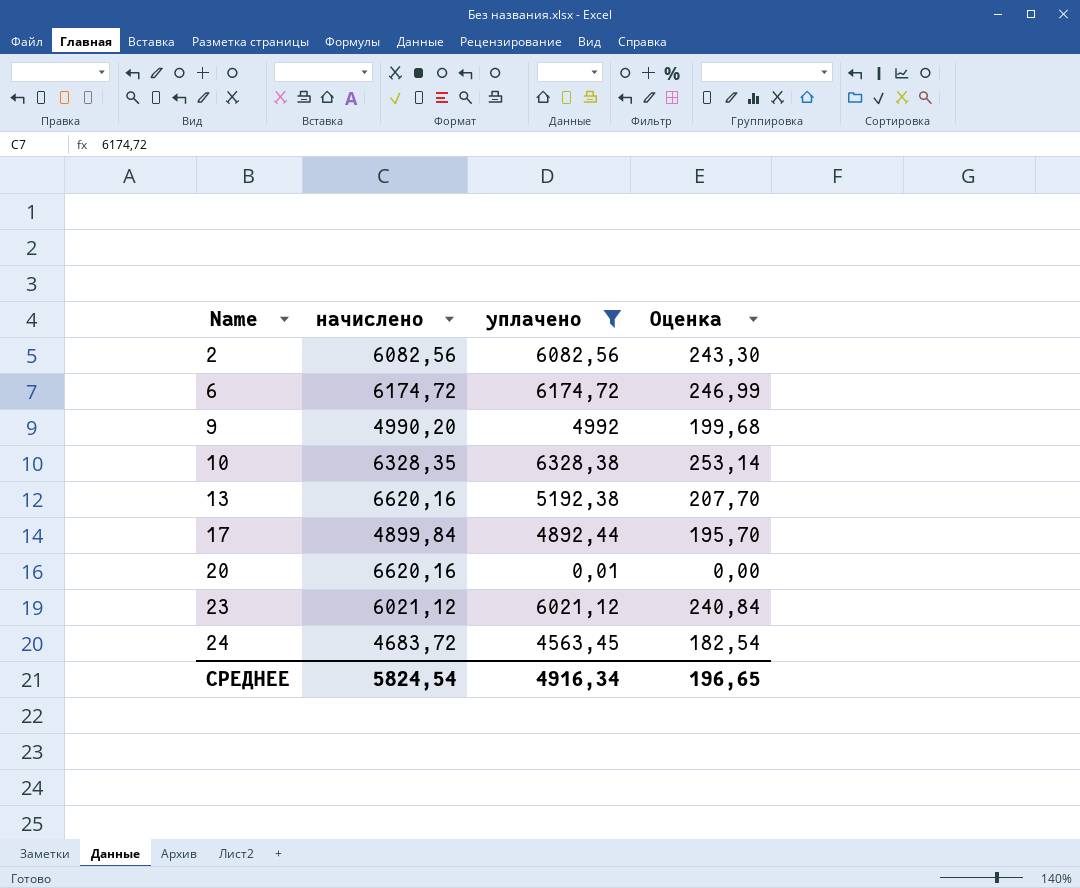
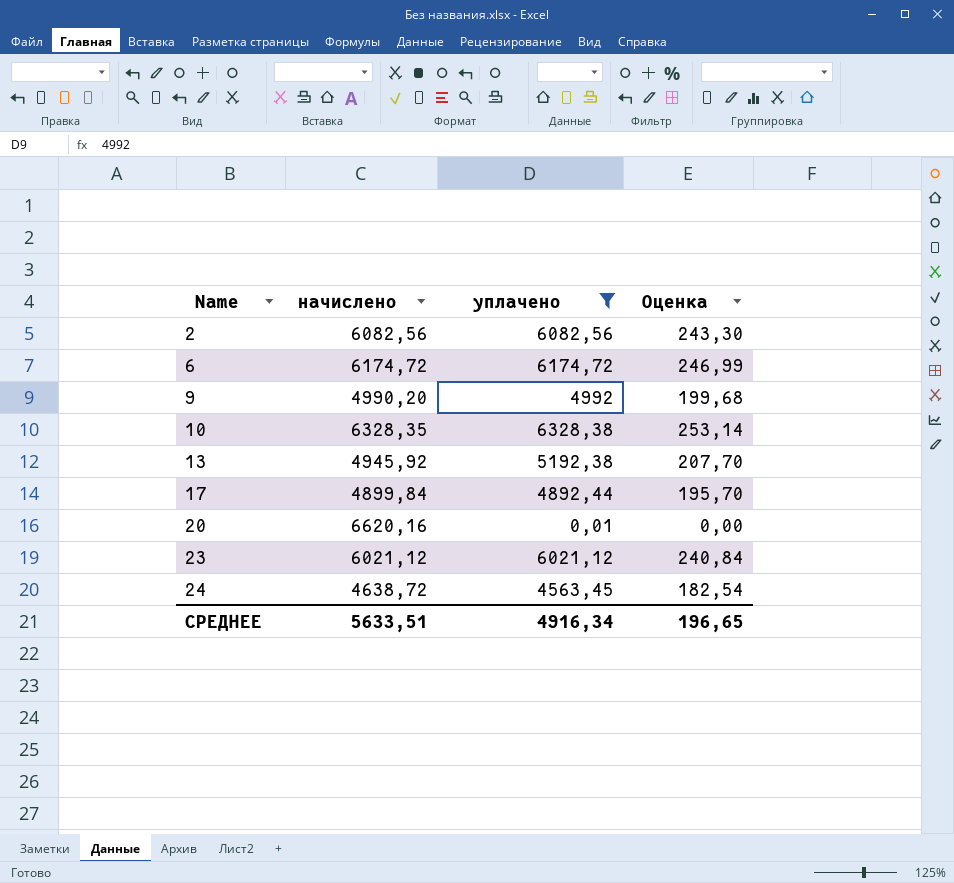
13 | начислено: 6620,16 -> 4945,92
24 | начислено: 4683,72 -> 4638,72
СРЕДНЕЕ | начислено: 5824,54 -> 5633,51

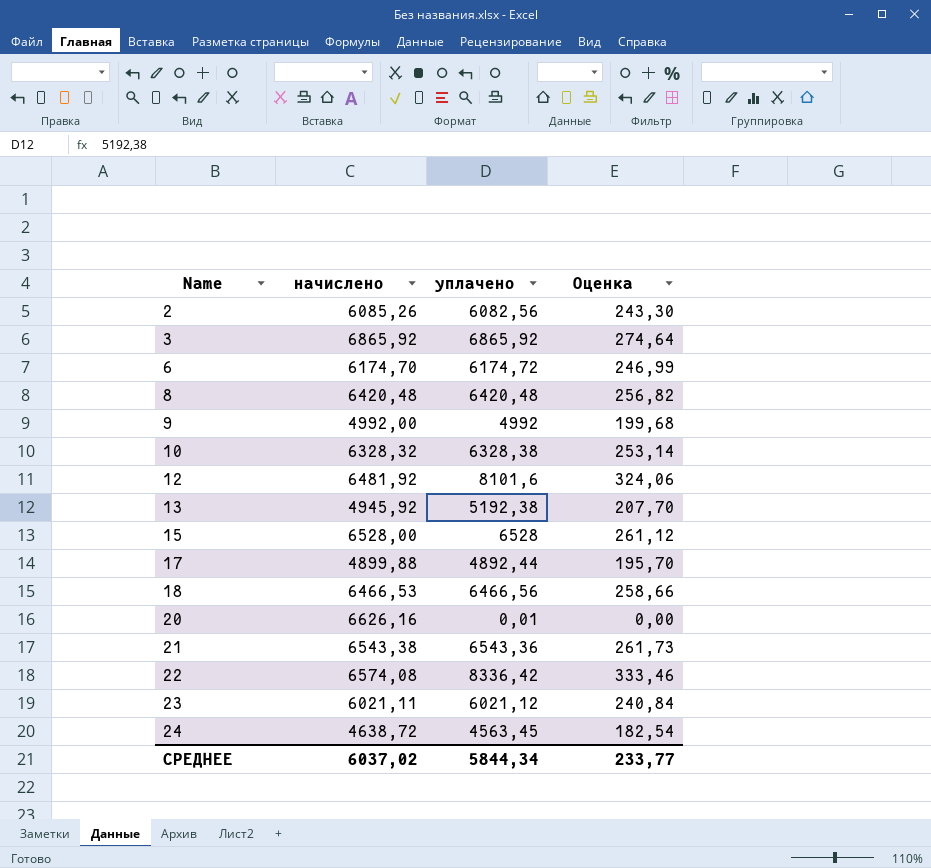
filter: уплачено <= 6328,38 -> none
2 | начислено: 6082,56 -> 6085,26
6 | начислено: 6174,72 -> 6174,70
9 | начислено: 4990,20 -> 4992,00
10 | начислено: 6328,35 -> 6328,32
17 | начислено: 4899,84 -> 4899,88
20 | начислено: 6620,16 -> 6626,16
23 | начислено: 6021,12 -> 6021,11
СРЕДНЕЕ | начислено: 5633,51 -> 6037,02
СРЕДНЕЕ | уплачено: 4916,34 -> 5844,34
СРЕДНЕЕ | Оценка: 196,65 -> 233,77

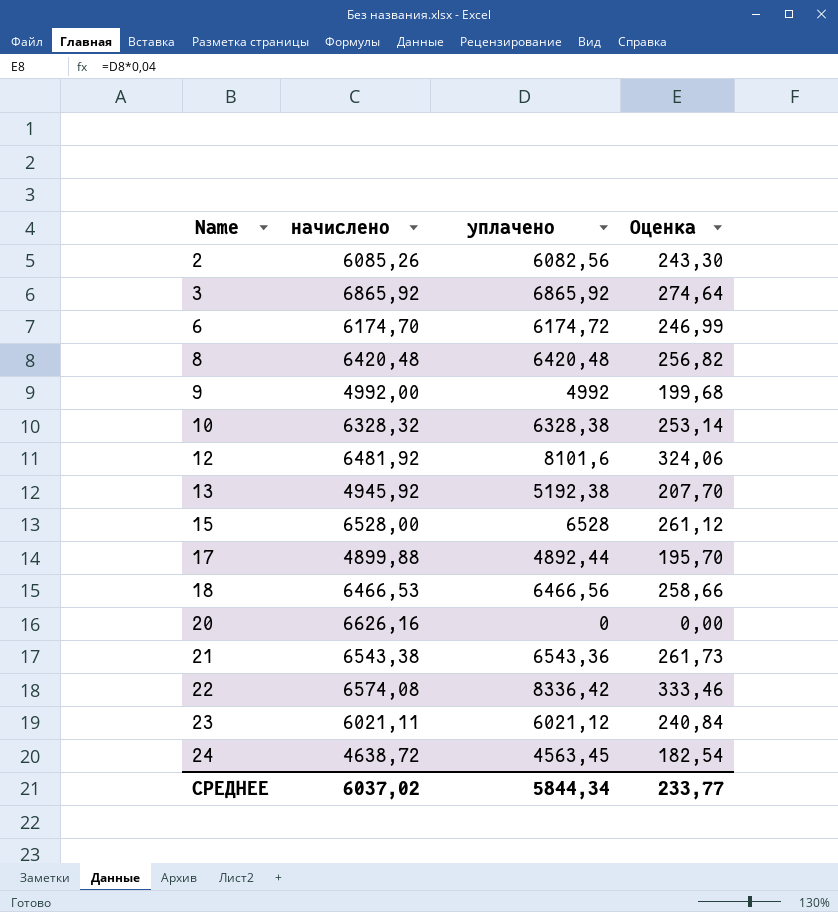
20 | уплачено: 0,01 -> 0

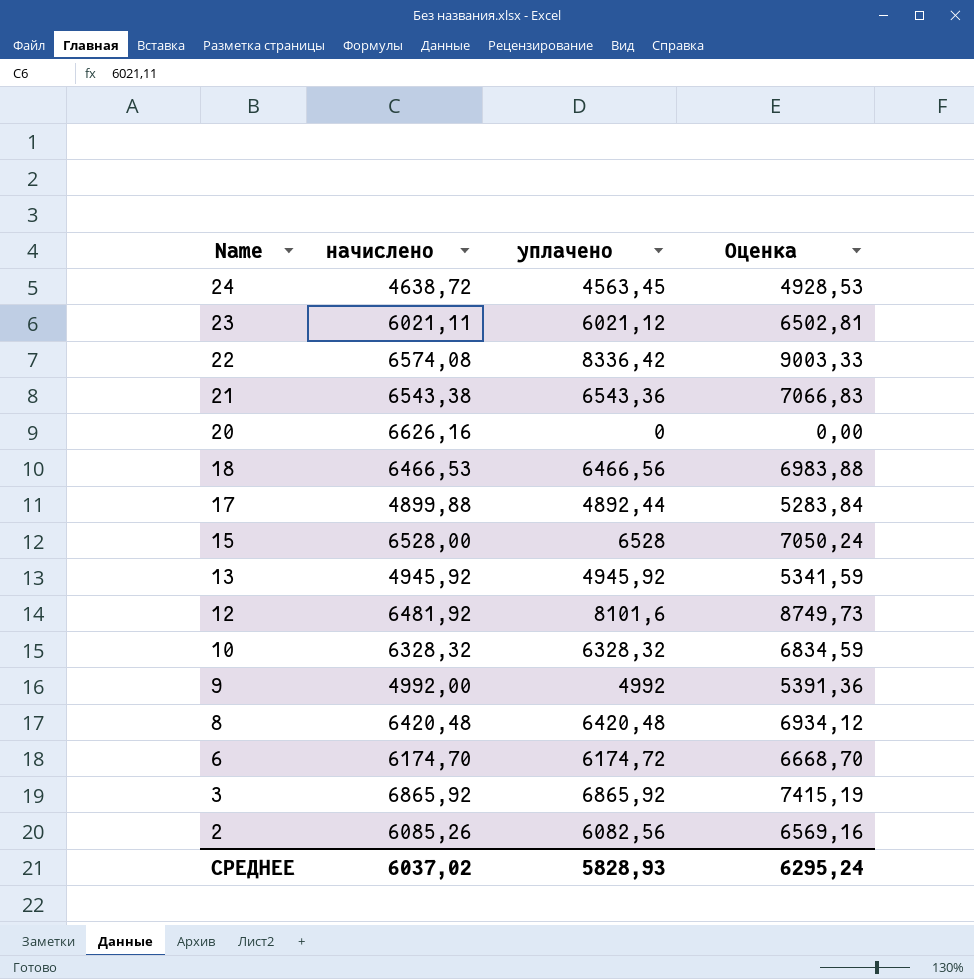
row order: Name ascending -> Name descending
column Оценка | formula: [уплачено] * 0,04 -> [уплачено] * 1,08
13 | уплачено: 5192,38 -> 4945,92
10 | уплачено: 6328,38 -> 6328,32
СРЕДНЕЕ | уплачено: 5844,34 -> 5828,93
СРЕДНЕЕ | Оценка: 233,77 -> 6295,24

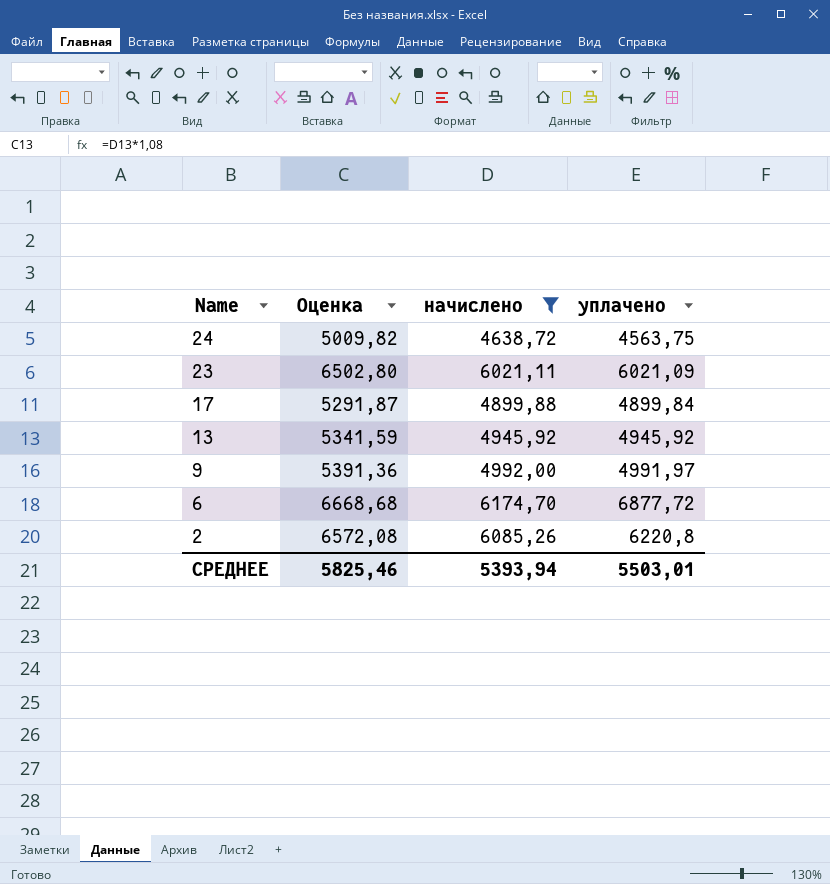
filter: none -> начислено <= 6174,70
column Оценка | formula: [уплачено] * 1,08 -> [начислено] * 1,08
column Оценка | position: 4 -> 2
24 | уплачено: 4563,45 -> 4563,75
23 | уплачено: 6021,12 -> 6021,09
17 | уплачено: 4892,44 -> 4899,84
9 | уплачено: 4992 -> 4991,97
6 | уплачено: 6174,72 -> 6877,72
2 | уплачено: 6082,56 -> 6220,8
СРЕДНЕЕ | Оценка: 6295,24 -> 5825,46
СРЕДНЕЕ | начислено: 6037,02 -> 5393,94
СРЕДНЕЕ | уплачено: 5828,93 -> 5503,01

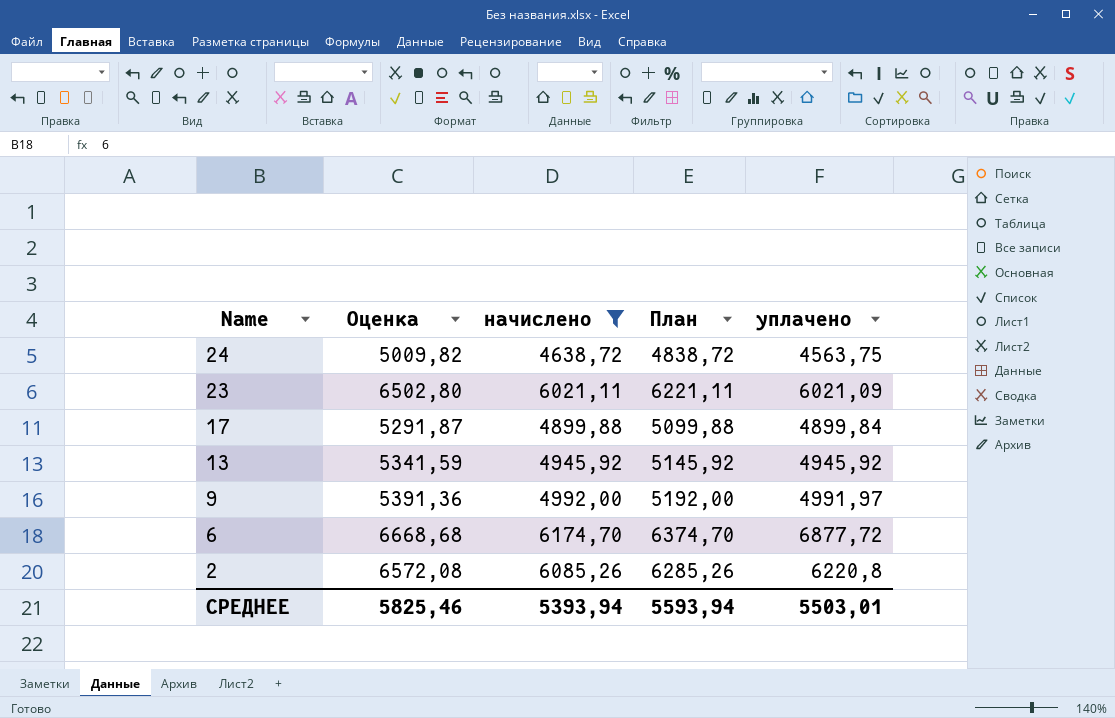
column План | formula: none -> [начислено] + 200

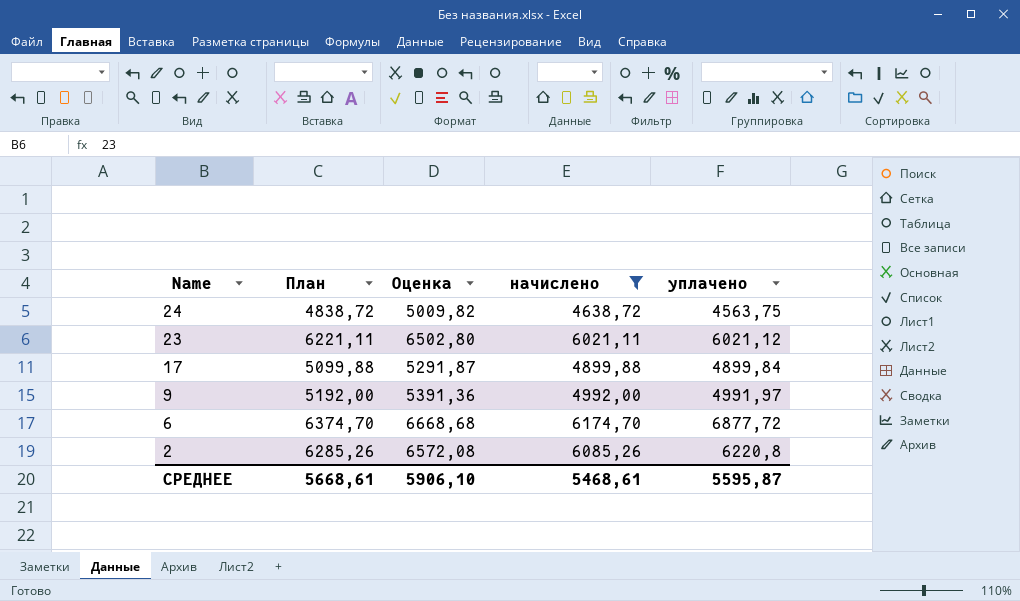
column План | position: 4 -> 2
row 13: 5341,59 | 4945,92 | 5145,92 | 4945,92 -> none
23 | уплачено: 6021,09 -> 6021,12
СРЕДНЕЕ | План: 5593,94 -> 5668,61
СРЕДНЕЕ | Оценка: 5825,46 -> 5906,10
СРЕДНЕЕ | начислено: 5393,94 -> 5468,61
СРЕДНЕЕ | уплачено: 5503,01 -> 5595,87

